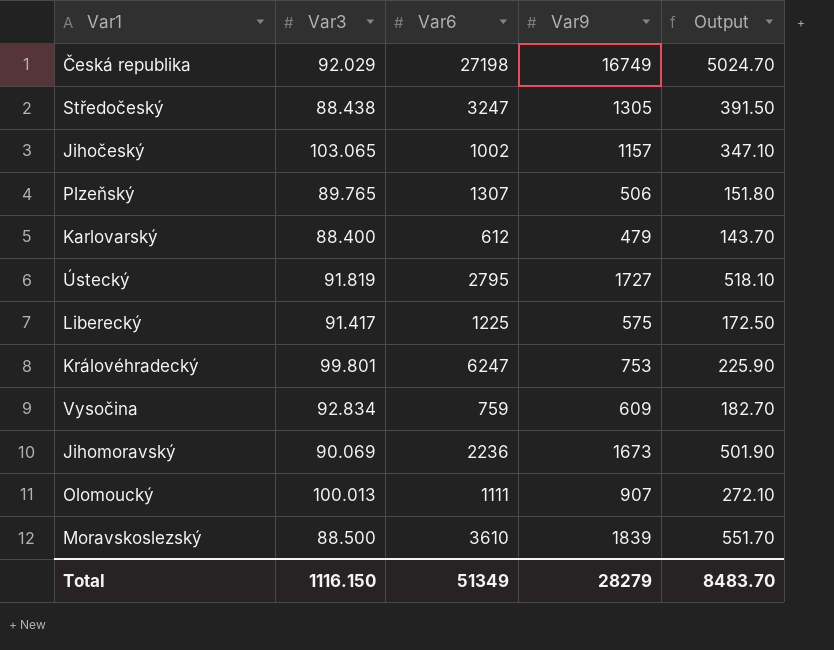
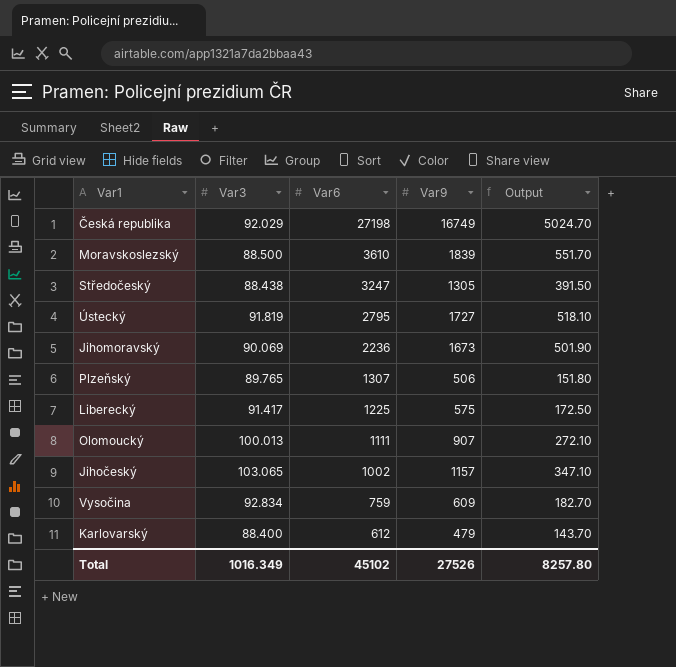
row order: none -> Var6 descending
row Královéhradecký: 99.801 | 6247 | 753 | 225.90 -> none
Total | Var3: 1116.150 -> 1016.349
Total | Var6: 51349 -> 45102
Total | Var9: 28279 -> 27526
Total | Output: 8483.70 -> 8257.80

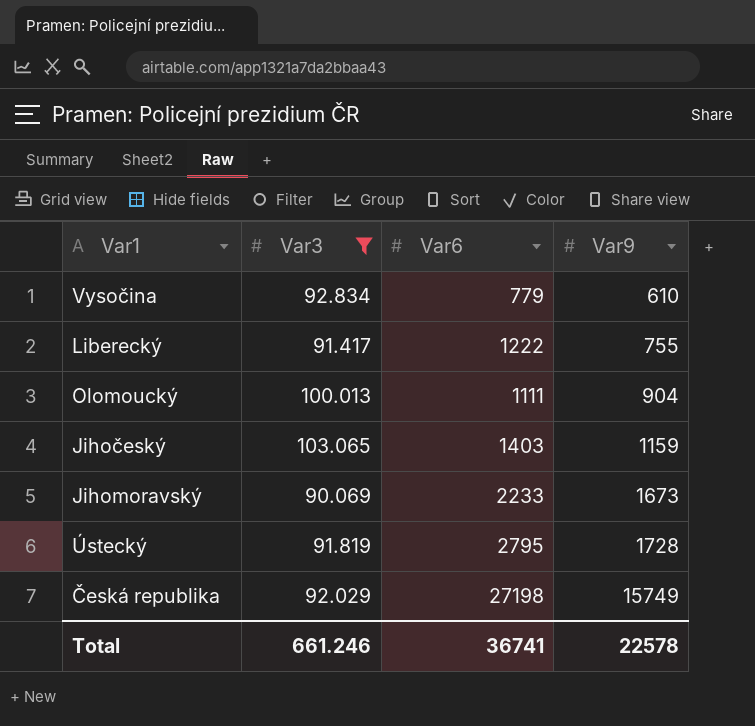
filter: none -> Var3 >= 90.069
row order: Var6 descending -> Var9 ascending
column Output | formula: [Var9] * 0.3 -> none
Vysočina | Var6: 759 -> 779
Vysočina | Var9: 609 -> 610
Liberecký | Var6: 1225 -> 1222
Liberecký | Var9: 575 -> 755
Olomoucký | Var9: 907 -> 904
Jihočeský | Var6: 1002 -> 1403
Jihočeský | Var9: 1157 -> 1159
Jihomoravský | Var6: 2236 -> 2233
Ústecký | Var9: 1727 -> 1728
Česká republika | Var9: 16749 -> 15749
Total | Var3: 1016.349 -> 661.246
Total | Var6: 45102 -> 36741
Total | Var9: 27526 -> 22578

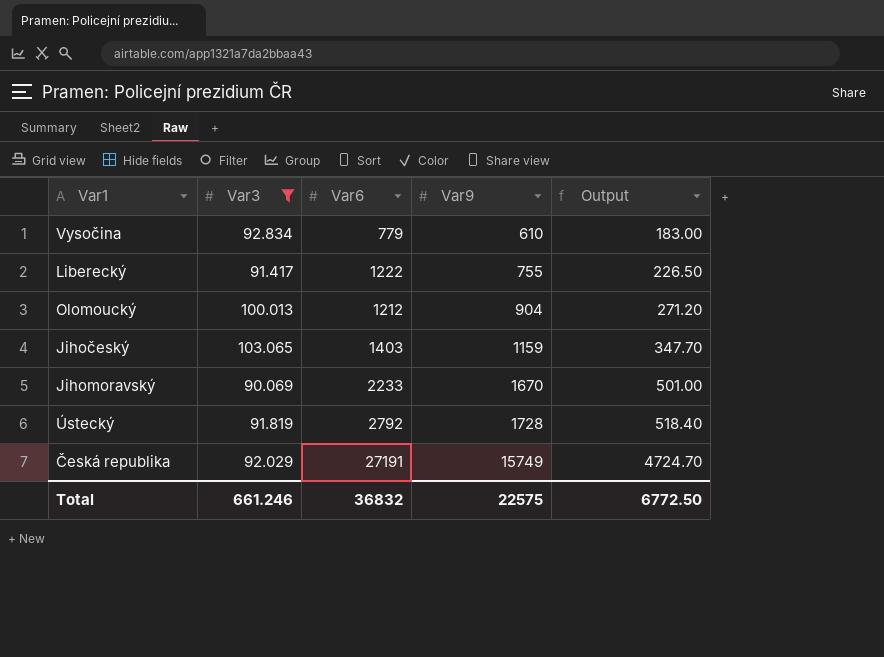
column Output | formula: none -> [Var9] * 0.3
Olomoucký | Var6: 1111 -> 1212
Jihomoravský | Var9: 1673 -> 1670
Ústecký | Var6: 2795 -> 2792
Česká republika | Var6: 27198 -> 27191
Total | Var6: 36741 -> 36832
Total | Var9: 22578 -> 22575

